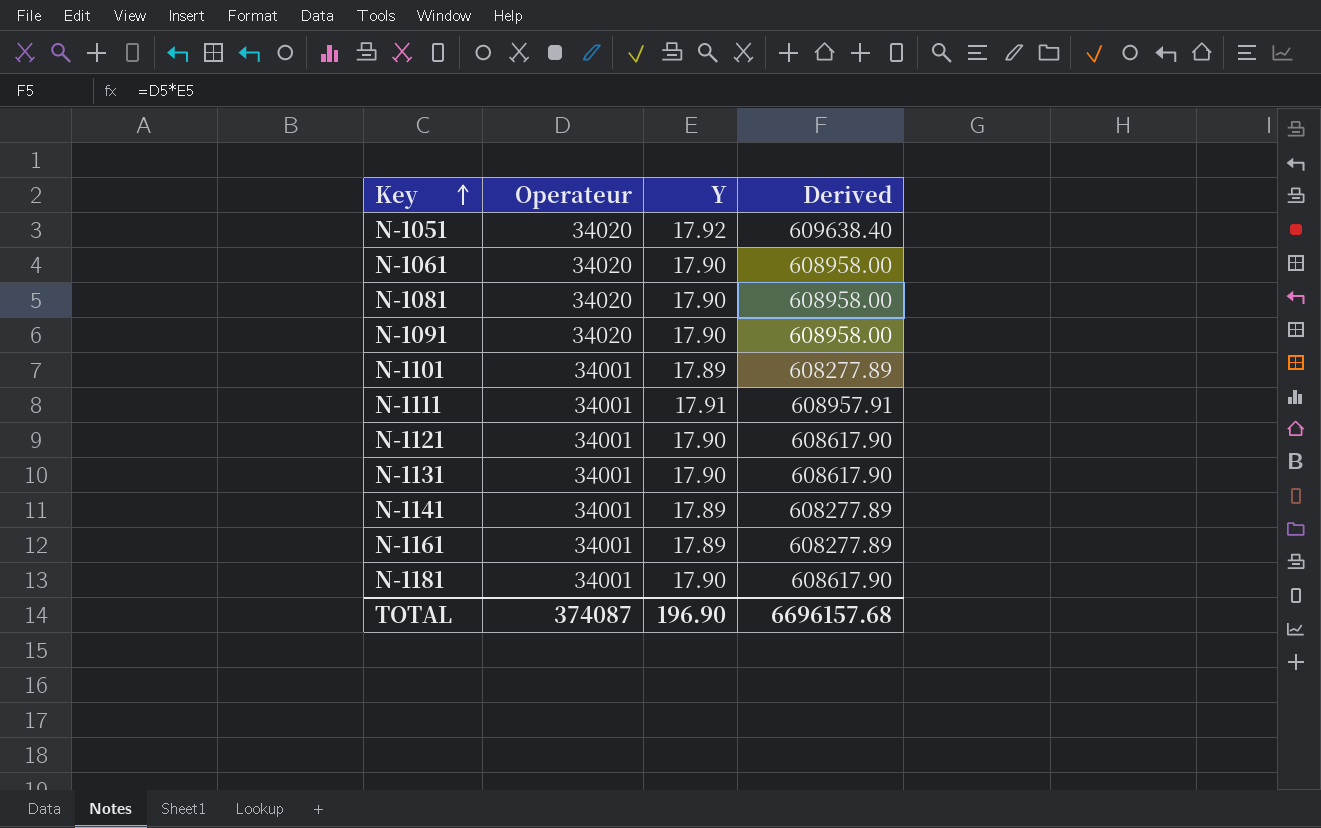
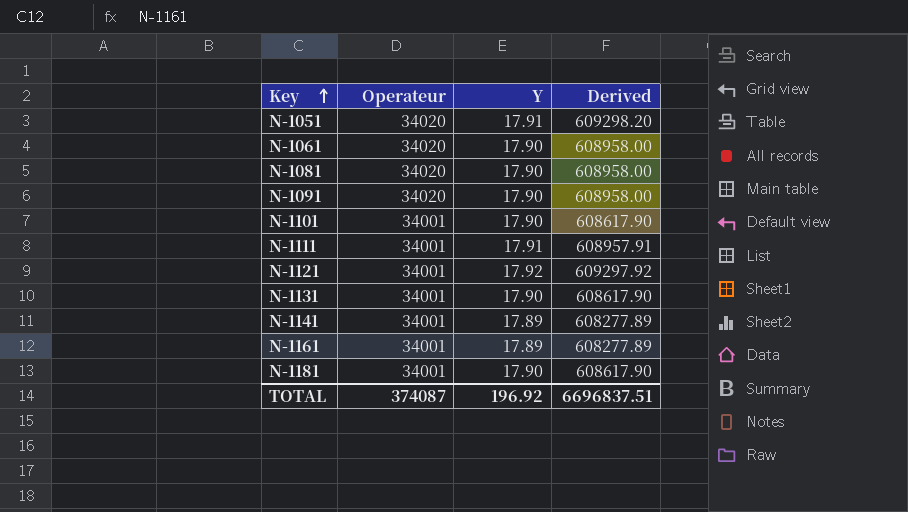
N-1051 | Y: 17.92 -> 17.91
N-1051 | Derived: 609638.40 -> 609298.20
N-1101 | Y: 17.89 -> 17.90
N-1101 | Derived: 608277.89 -> 608617.90
N-1121 | Y: 17.90 -> 17.92
N-1121 | Derived: 608617.90 -> 609297.92
TOTAL | Y: 196.90 -> 196.92
TOTAL | Derived: 6696157.68 -> 6696837.51

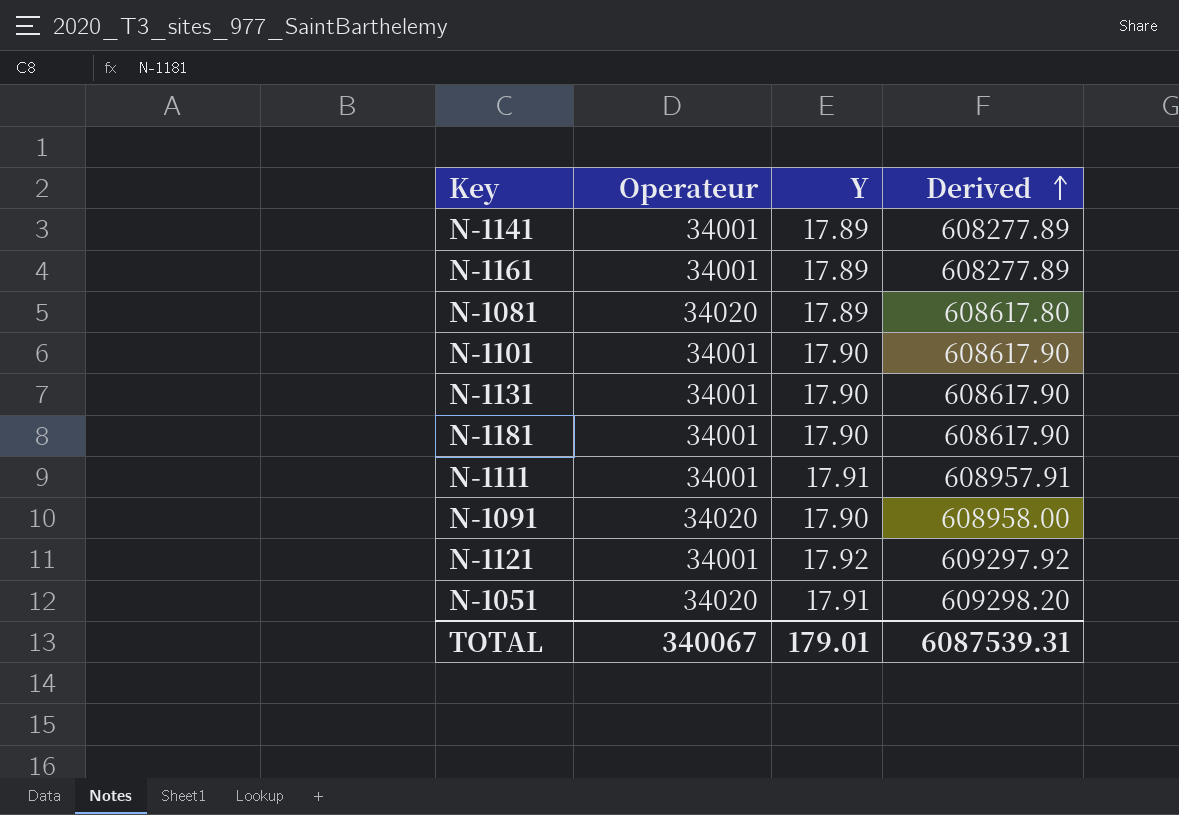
row order: Key ascending -> Derived ascending
row N-1061: 34020 | 17.90 | 608958.00 -> none
N-1081 | Y: 17.90 -> 17.89
N-1081 | Derived: 608958.00 -> 608617.80
TOTAL | Operateur: 374087 -> 340067
TOTAL | Y: 196.92 -> 179.01
TOTAL | Derived: 6696837.51 -> 6087539.31

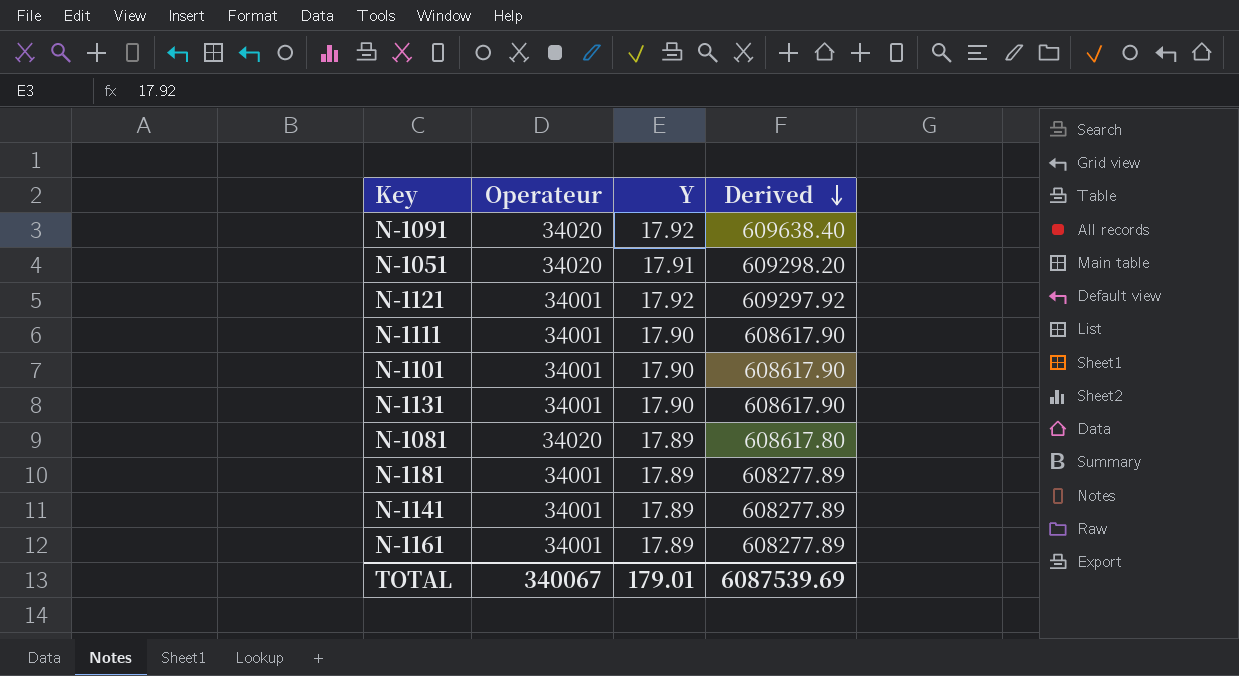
row order: Derived ascending -> Derived descending
N-1091 | Y: 17.90 -> 17.92
N-1091 | Derived: 608958.00 -> 609638.40
N-1111 | Y: 17.91 -> 17.90
N-1111 | Derived: 608957.91 -> 608617.90
N-1181 | Y: 17.90 -> 17.89
N-1181 | Derived: 608617.90 -> 608277.89
TOTAL | Derived: 6087539.31 -> 6087539.69

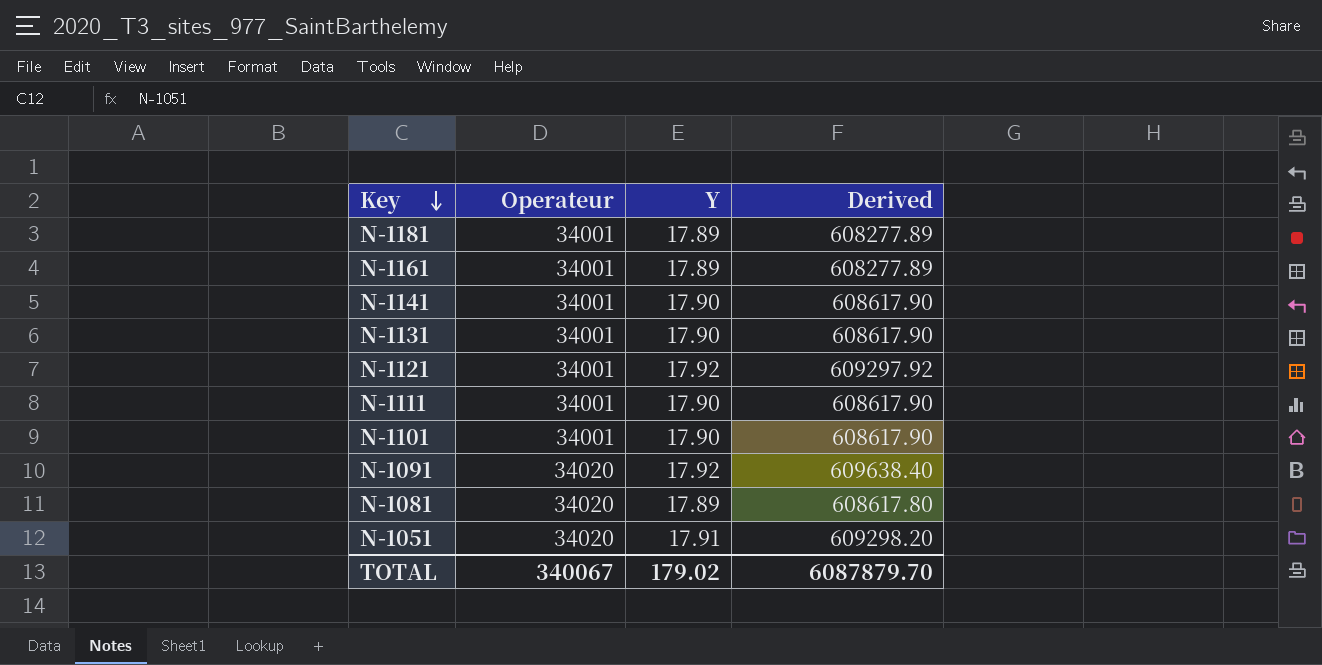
row order: Derived descending -> Key descending
N-1141 | Y: 17.89 -> 17.90
N-1141 | Derived: 608277.89 -> 608617.90
TOTAL | Y: 179.01 -> 179.02
TOTAL | Derived: 6087539.69 -> 6087879.70

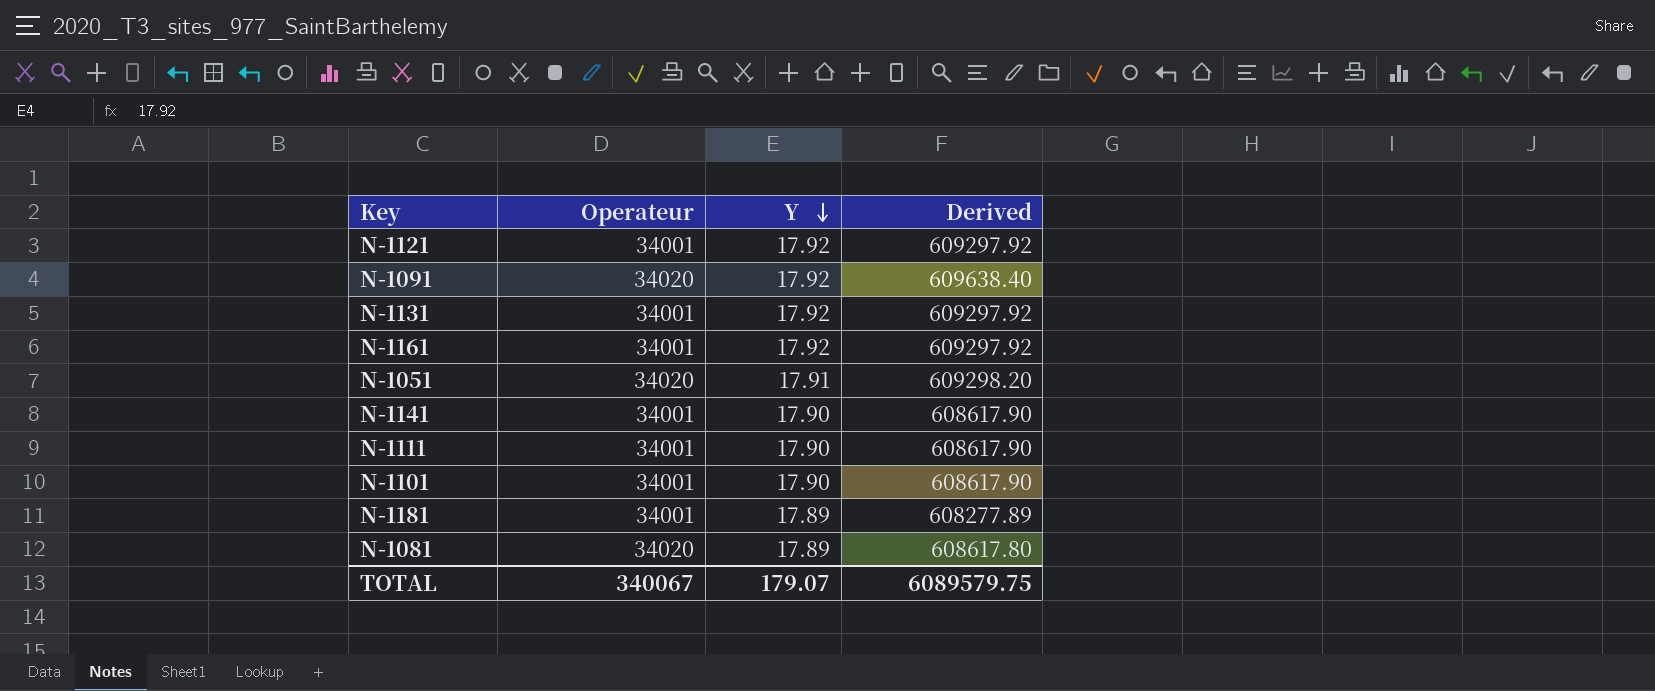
row order: Key descending -> Y descending
N-1131 | Y: 17.90 -> 17.92
N-1131 | Derived: 608617.90 -> 609297.92
N-1161 | Y: 17.89 -> 17.92
N-1161 | Derived: 608277.89 -> 609297.92
TOTAL | Y: 179.02 -> 179.07
TOTAL | Derived: 6087879.70 -> 6089579.75

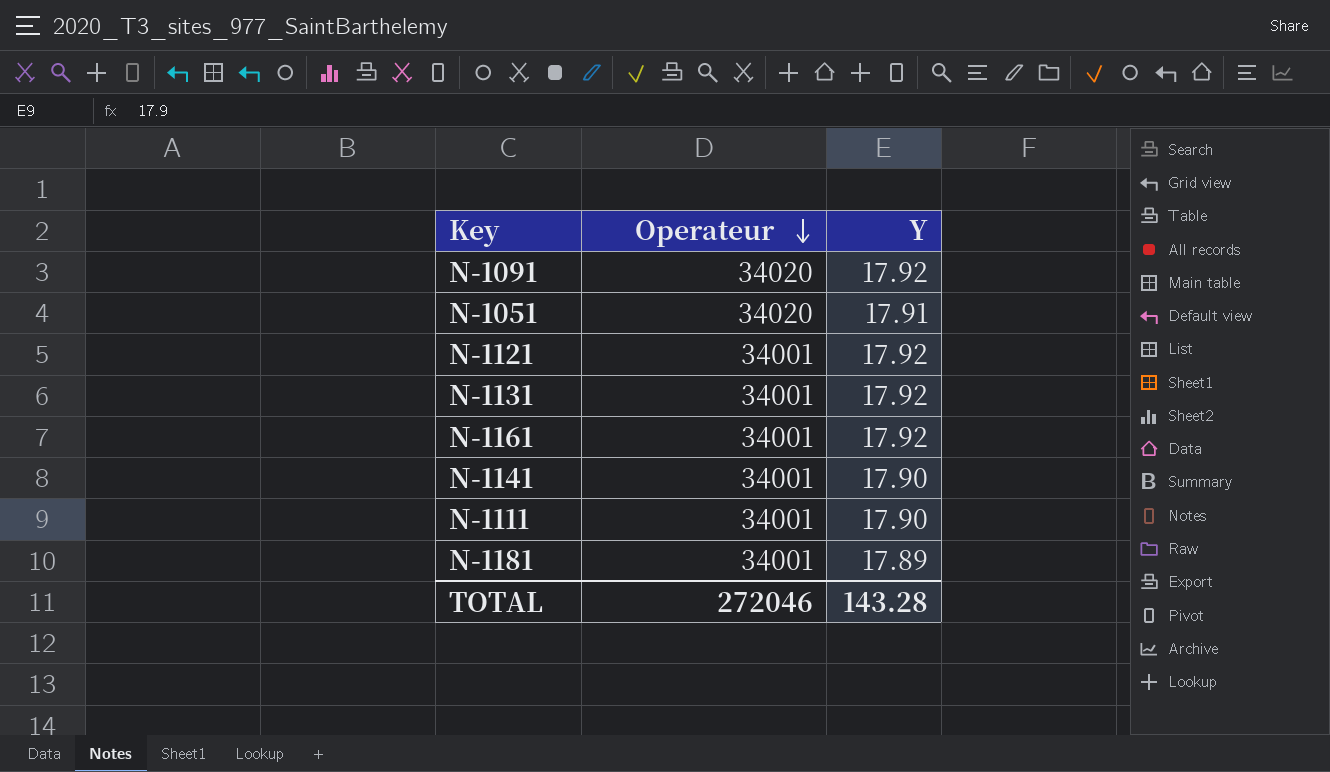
row order: Y descending -> Operateur descending
column Derived | formula: [Operateur] * [Y] -> none
row N-1101: 34001 | 17.90 | 608617.90 -> none
row N-1081: 34020 | 17.89 | 608617.80 -> none
TOTAL | Operateur: 340067 -> 272046
TOTAL | Y: 179.07 -> 143.28

